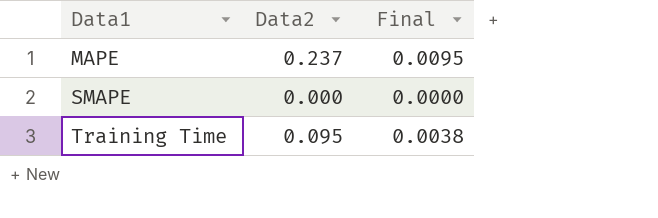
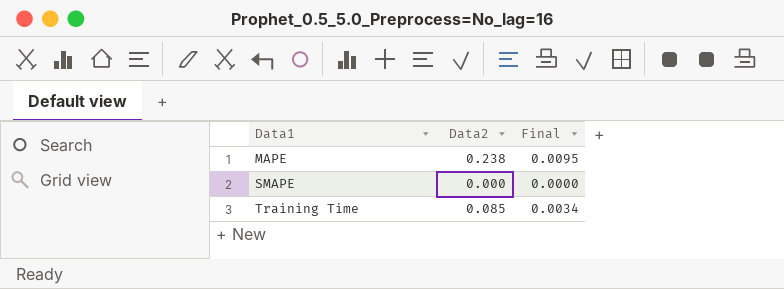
MAPE | Data2: 0.237 -> 0.238
Training Time | Data2: 0.095 -> 0.085
Training Time | Final: 0.0038 -> 0.0034

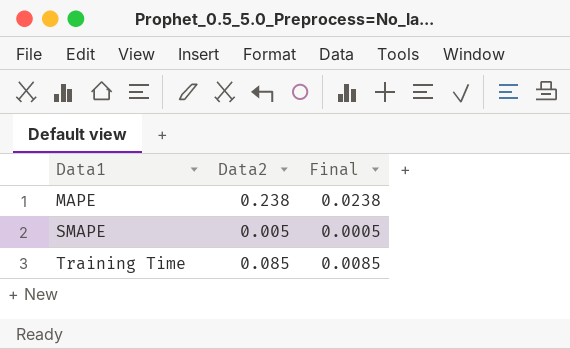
column Final | formula: [Data2] * 0.04 -> [Data2] * 0.1
SMAPE | Data2: 0.000 -> 0.005

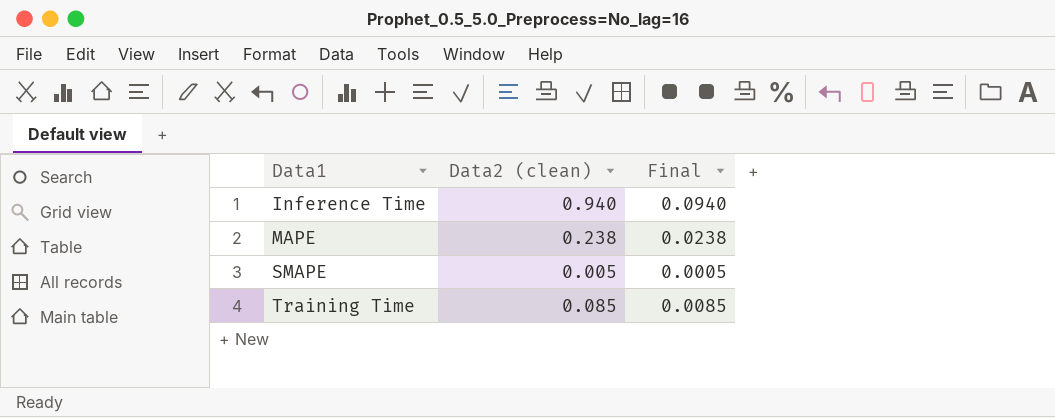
column name: Data2 -> Data2 (clean)
row Inference Time: none -> 0.940 | 0.0940

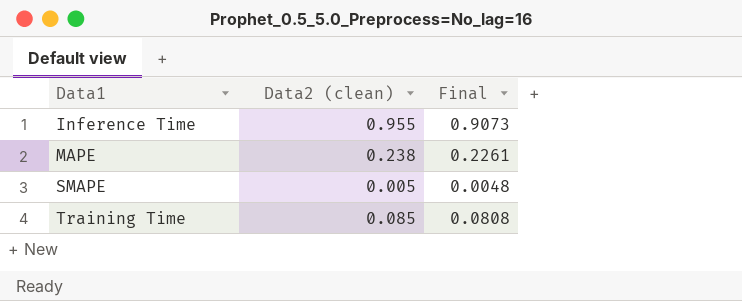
column Final | formula: [Data2 (clean)] * 0.1 -> [Data2 (clean)] * 0.95
Inference Time | Data2 (clean): 0.940 -> 0.955

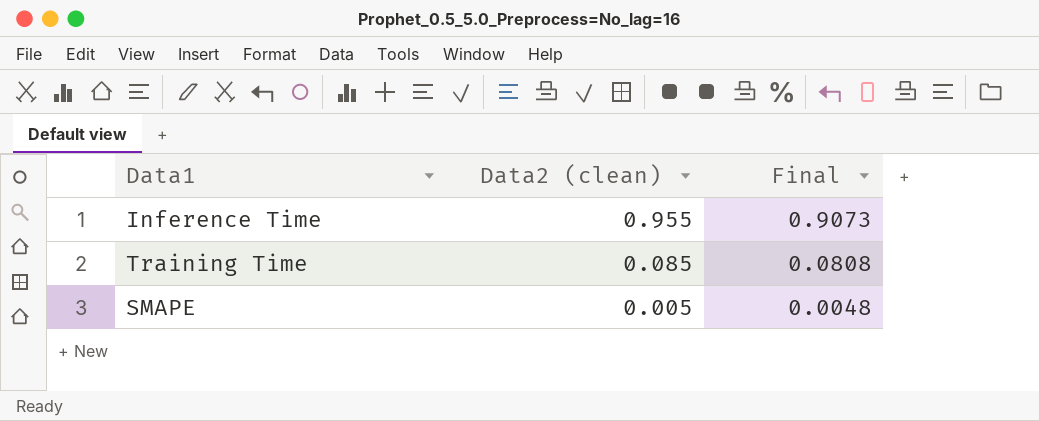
row order: Data1 ascending -> Data2 (clean) descending
row MAPE: 0.238 | 0.2261 -> none

